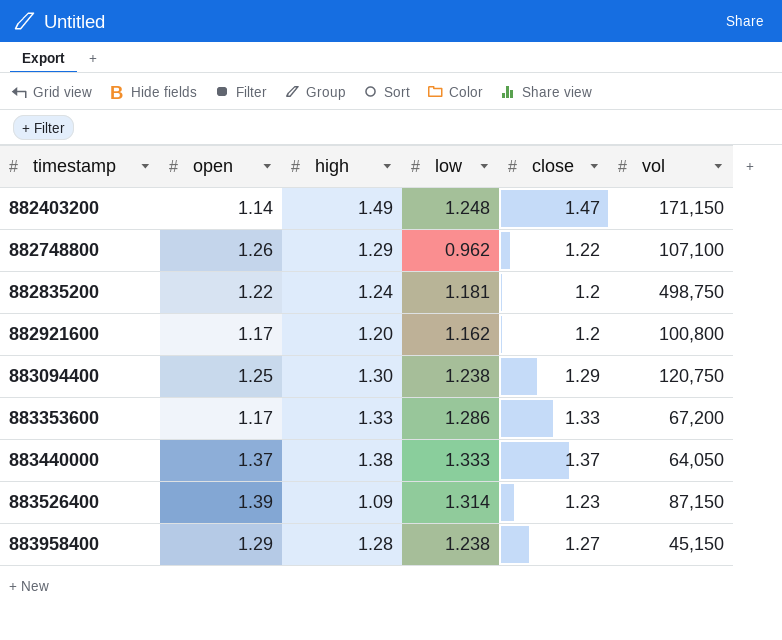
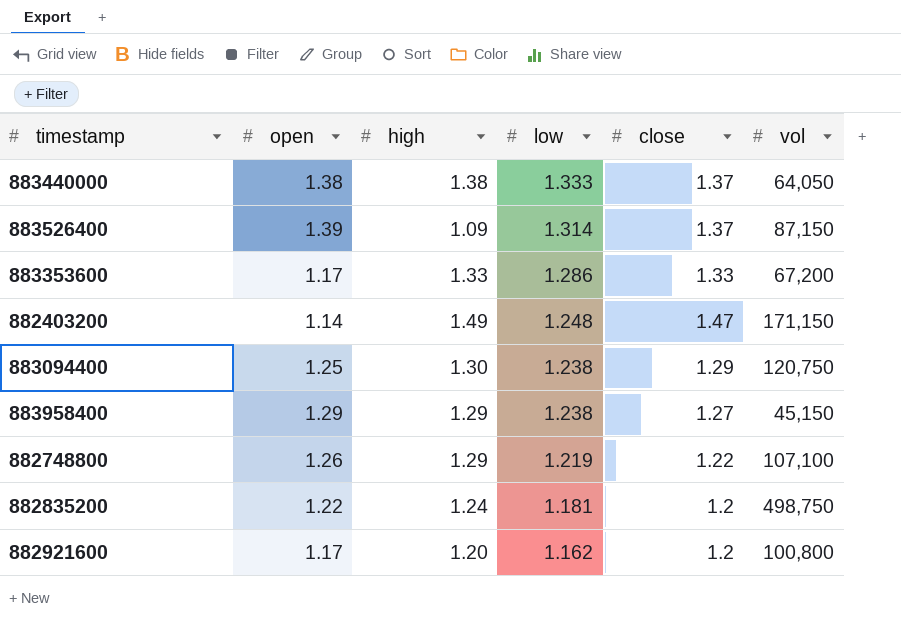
row order: timestamp ascending -> low descending
883440000 | open: 1.37 -> 1.38
883526400 | close: 1.23 -> 1.37
883958400 | high: 1.28 -> 1.29
882748800 | low: 0.962 -> 1.219

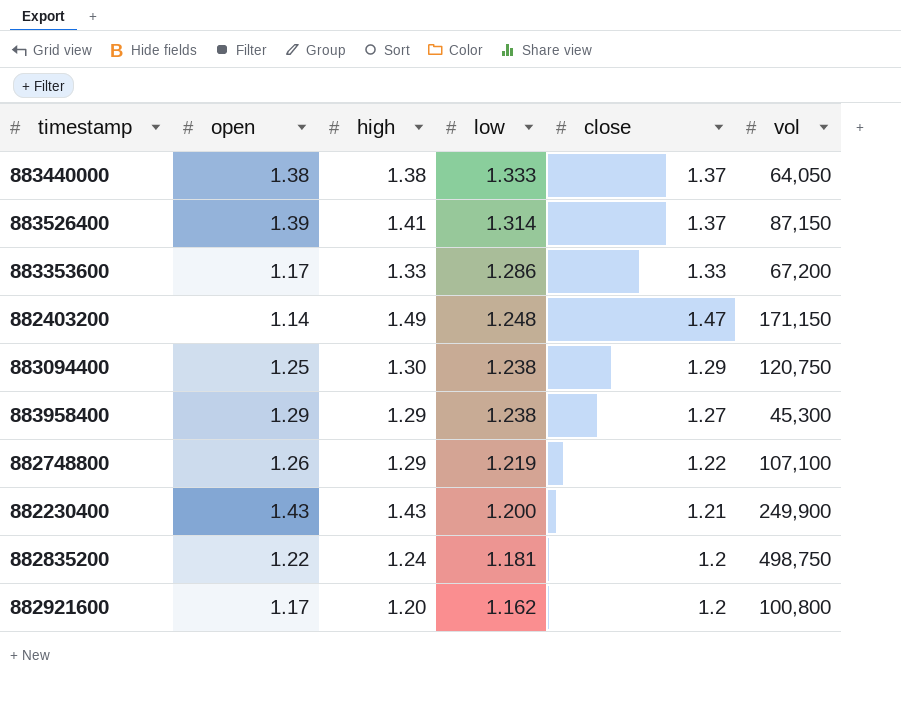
883526400 | high: 1.09 -> 1.41
883958400 | vol: 45,150 -> 45,300
row 882230400: none -> 1.43 | 1.43 | 1.200 | 1.21 | 249,900

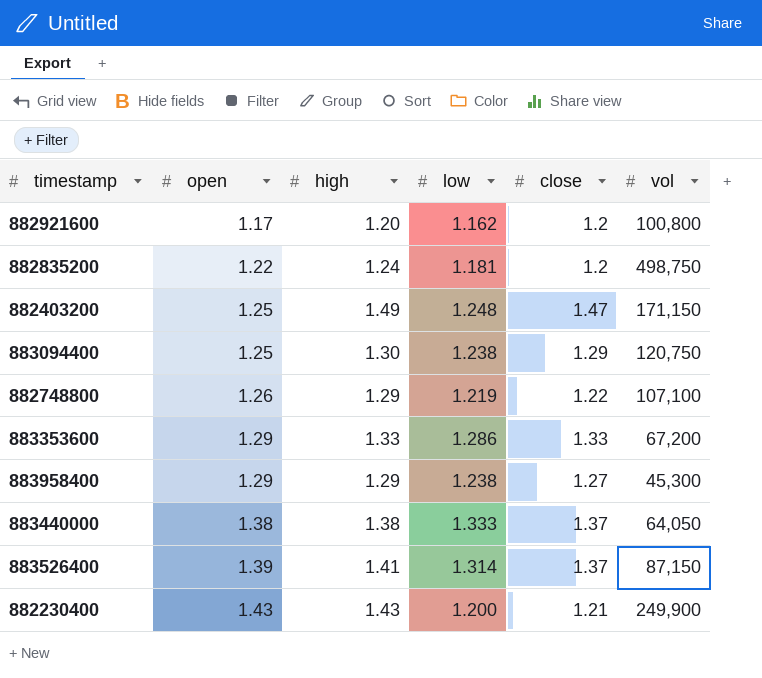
row order: low descending -> open ascending
882403200 | open: 1.14 -> 1.25
883353600 | open: 1.17 -> 1.29

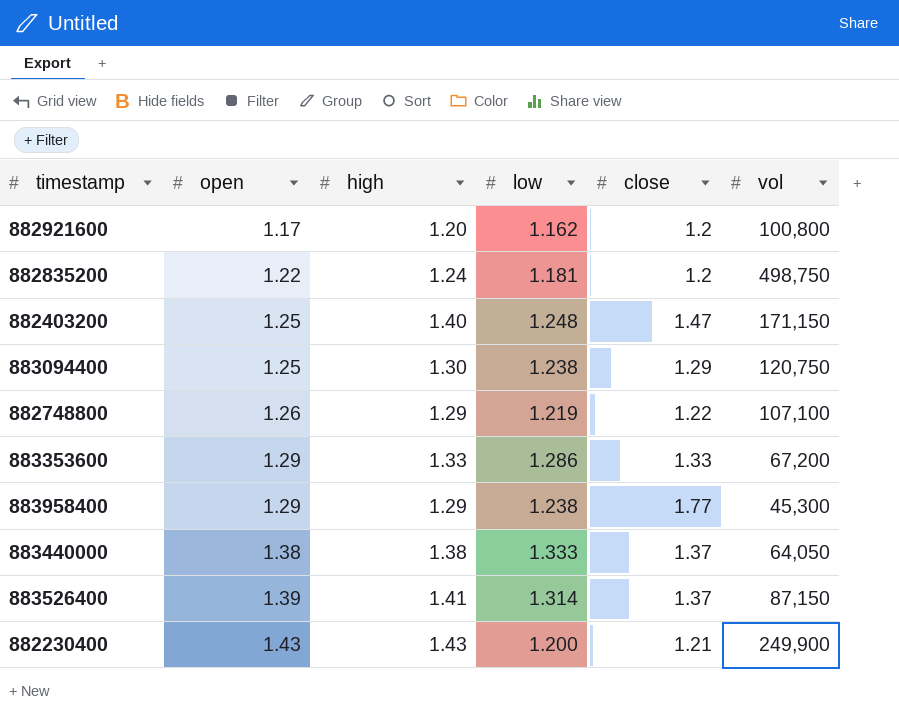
882403200 | high: 1.49 -> 1.40
883958400 | close: 1.27 -> 1.77

